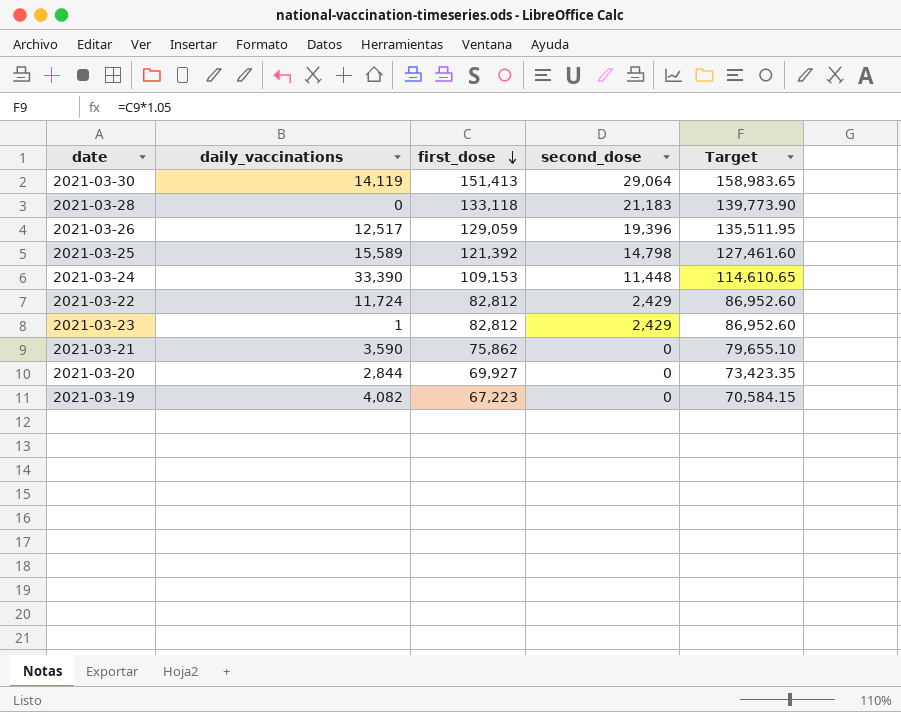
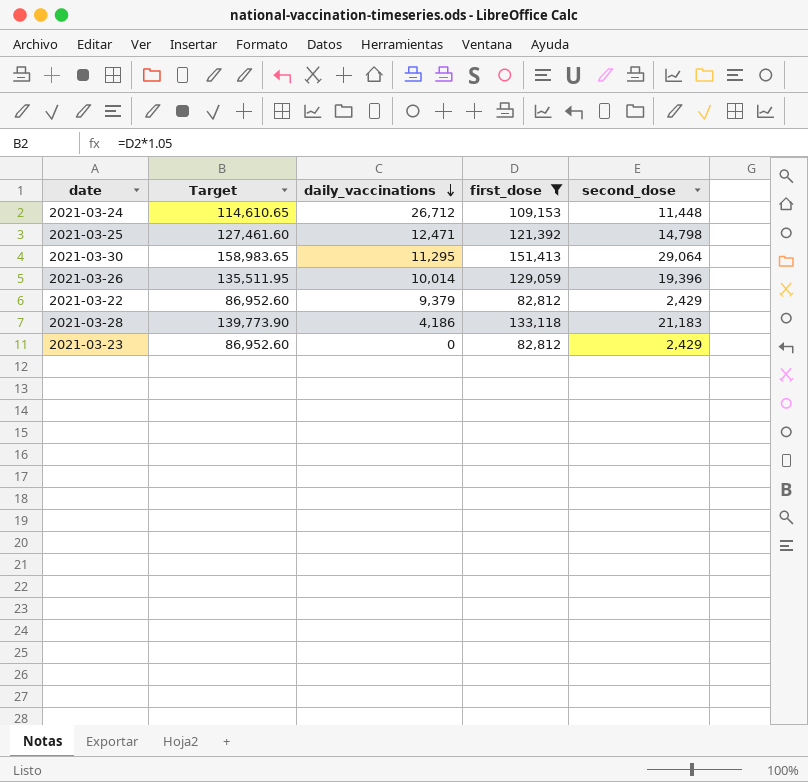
filter: none -> first_dose >= 82,812
row order: first_dose descending -> daily_vaccinations descending
column Target | position: 5 -> 2
2021-03-24 | daily_vaccinations: 33,390 -> 26,712
2021-03-25 | daily_vaccinations: 15,589 -> 12,471
2021-03-30 | daily_vaccinations: 14,119 -> 11,295
2021-03-26 | daily_vaccinations: 12,517 -> 10,014
2021-03-22 | daily_vaccinations: 11,724 -> 9,379
2021-03-28 | daily_vaccinations: 0 -> 4,186
2021-03-23 | daily_vaccinations: 1 -> 0

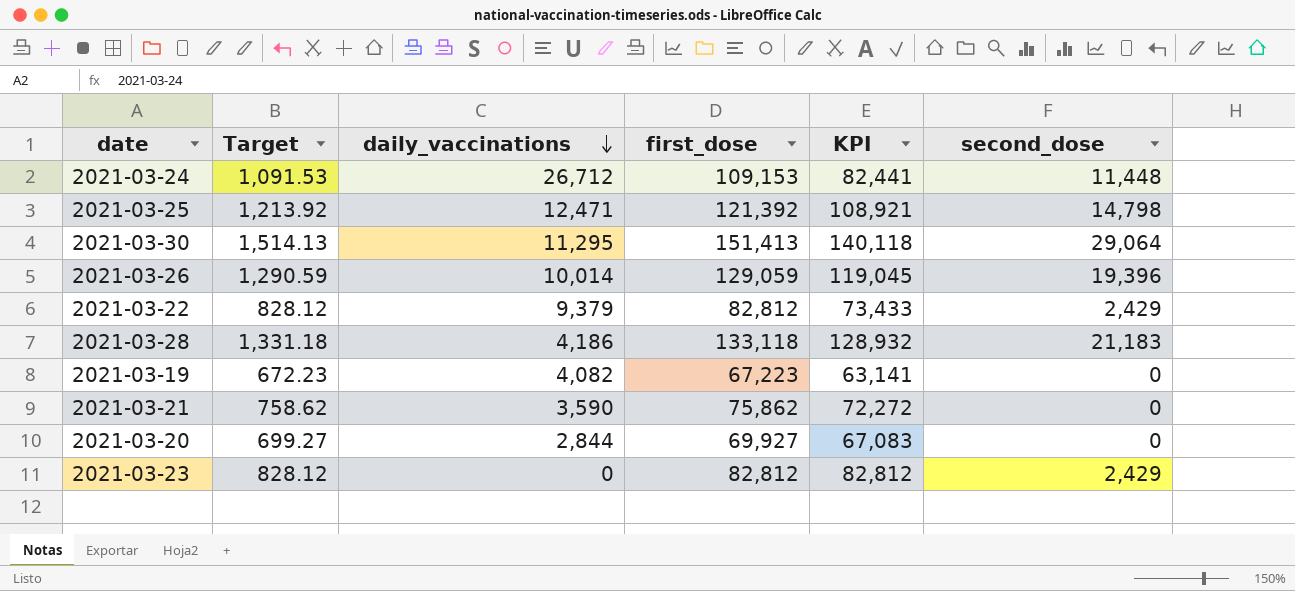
filter: first_dose >= 82,812 -> none
column Target | formula: [first_dose] * 1.05 -> [first_dose] * 0.01
column KPI | formula: none -> [first_dose] - [daily_vaccinations]

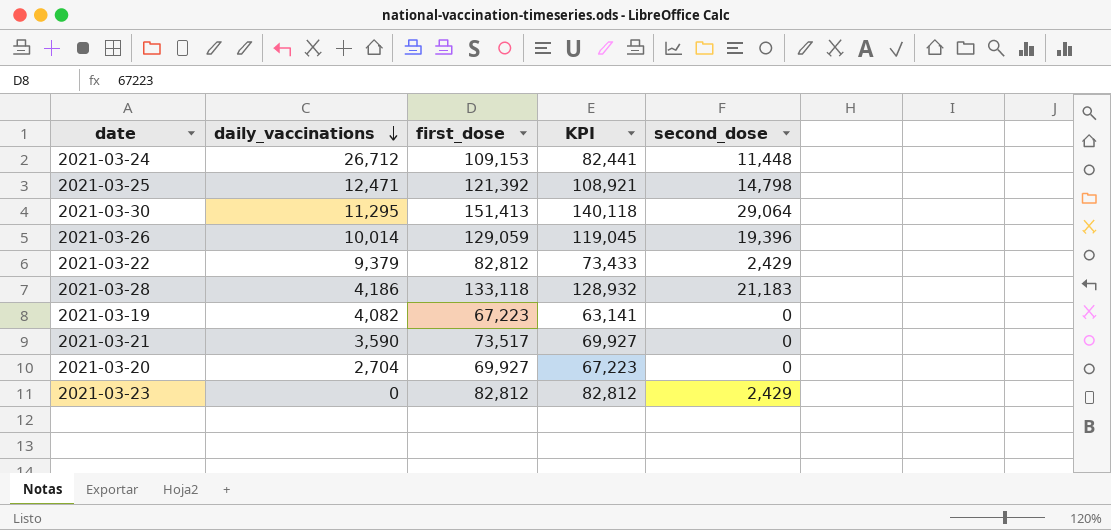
column Target | formula: [first_dose] * 0.01 -> none
2021-03-21 | first_dose: 75,862 -> 73,517
2021-03-21 | KPI: 72,272 -> 69,927
2021-03-20 | daily_vaccinations: 2,844 -> 2,704
2021-03-20 | KPI: 67,083 -> 67,223

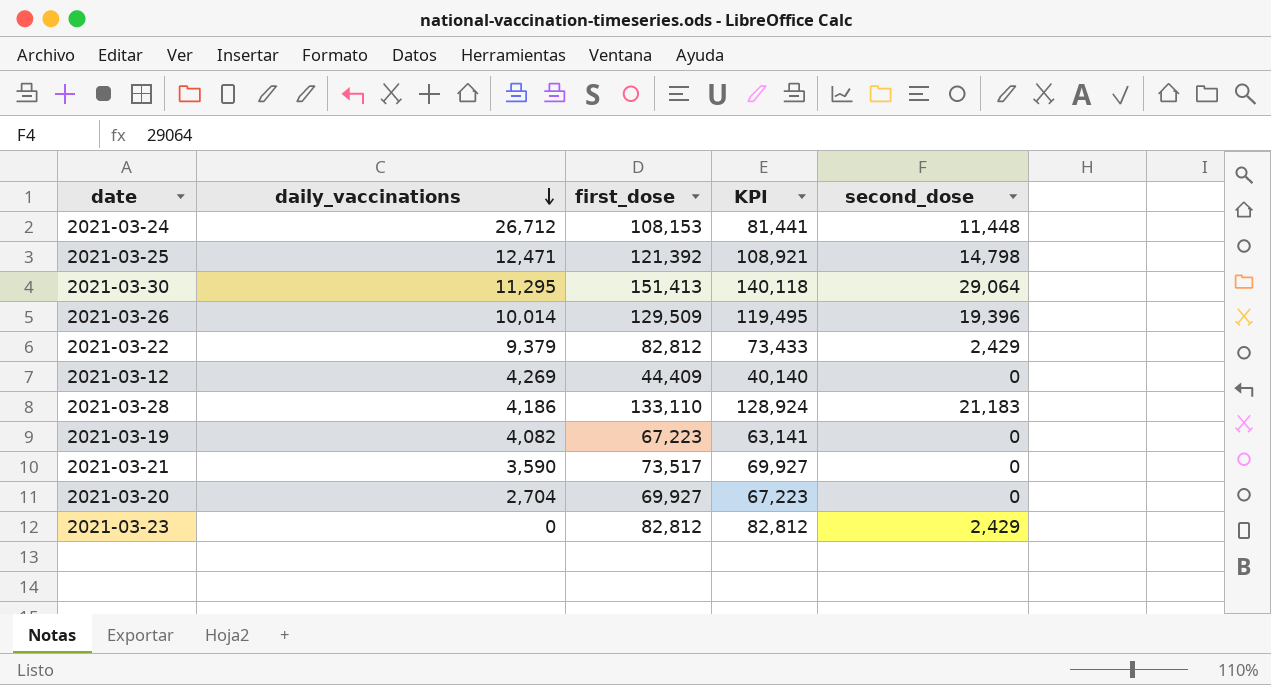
2021-03-24 | first_dose: 109,153 -> 108,153
2021-03-24 | KPI: 82,441 -> 81,441
2021-03-26 | first_dose: 129,059 -> 129,509
2021-03-26 | KPI: 119,045 -> 119,495
row 2021-03-12: none -> 4,269 | 44,409 | 40,140 | 0
2021-03-28 | first_dose: 133,118 -> 133,110
2021-03-28 | KPI: 128,932 -> 128,924

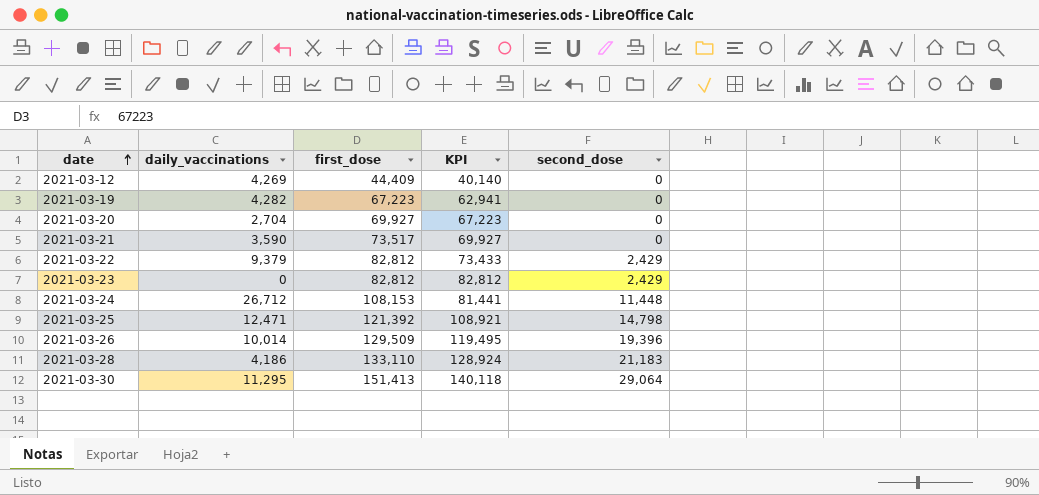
row order: daily_vaccinations descending -> date ascending
2021-03-19 | daily_vaccinations: 4,082 -> 4,282
2021-03-19 | KPI: 63,141 -> 62,941

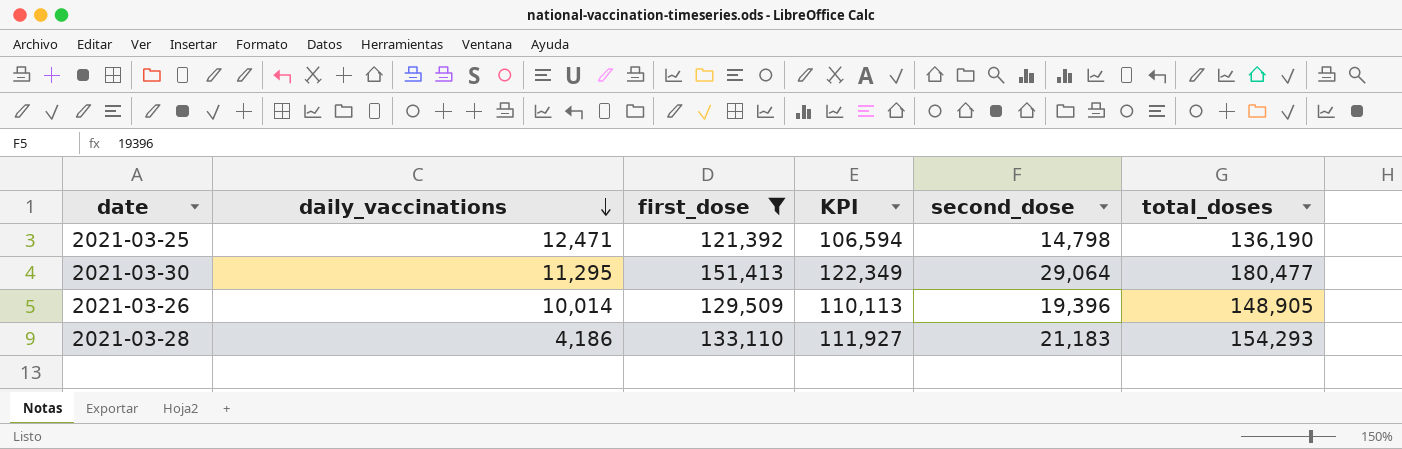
filter: none -> first_dose >= 121,392
row order: date ascending -> daily_vaccinations descending
column KPI | formula: [first_dose] - [daily_vaccinations] -> [first_dose] - [second_dose]
column total_doses | formula: none -> [first_dose] + [second_dose]

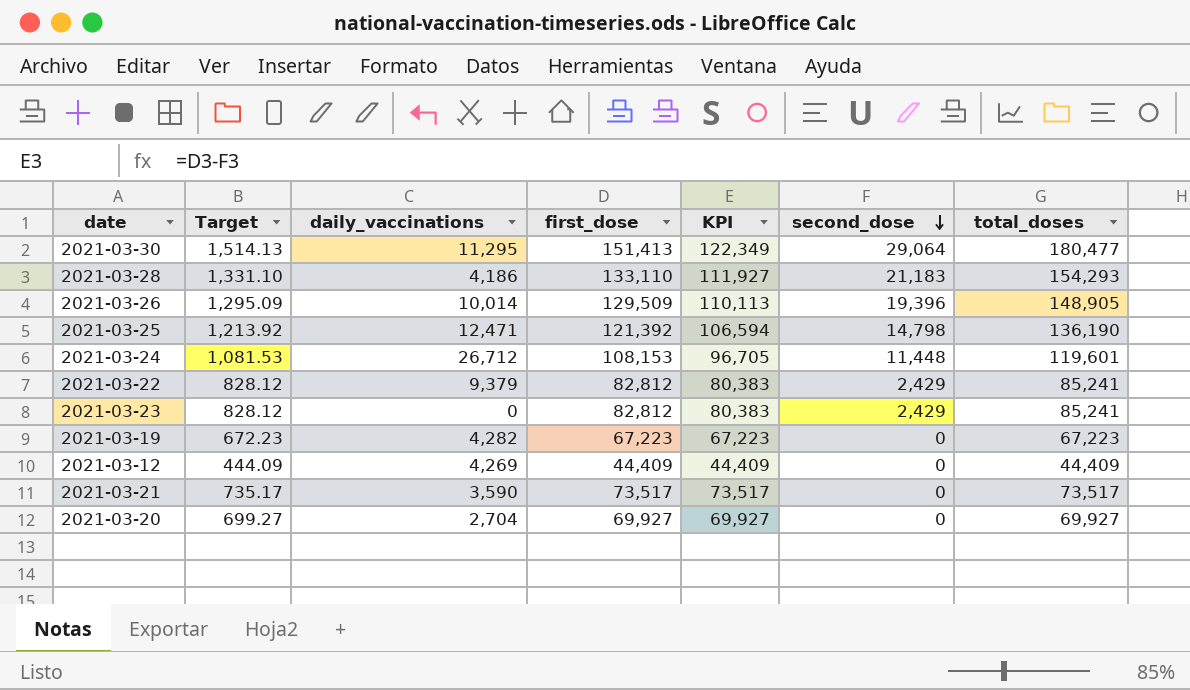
filter: first_dose >= 121,392 -> none
row order: daily_vaccinations descending -> second_dose descending
column Target | formula: none -> [first_dose] * 0.01

